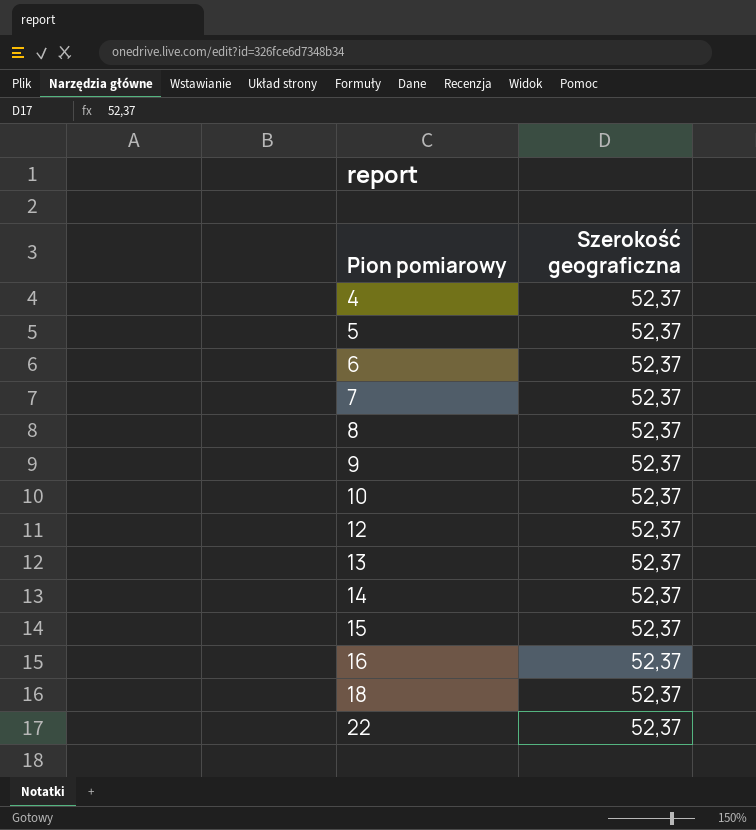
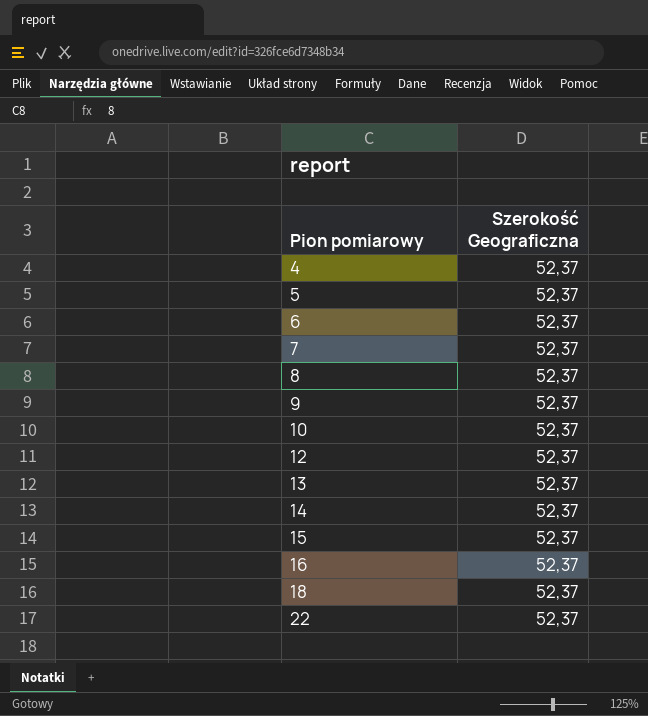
column name: Szerokość geograficzna -> Szerokość Geograficzna

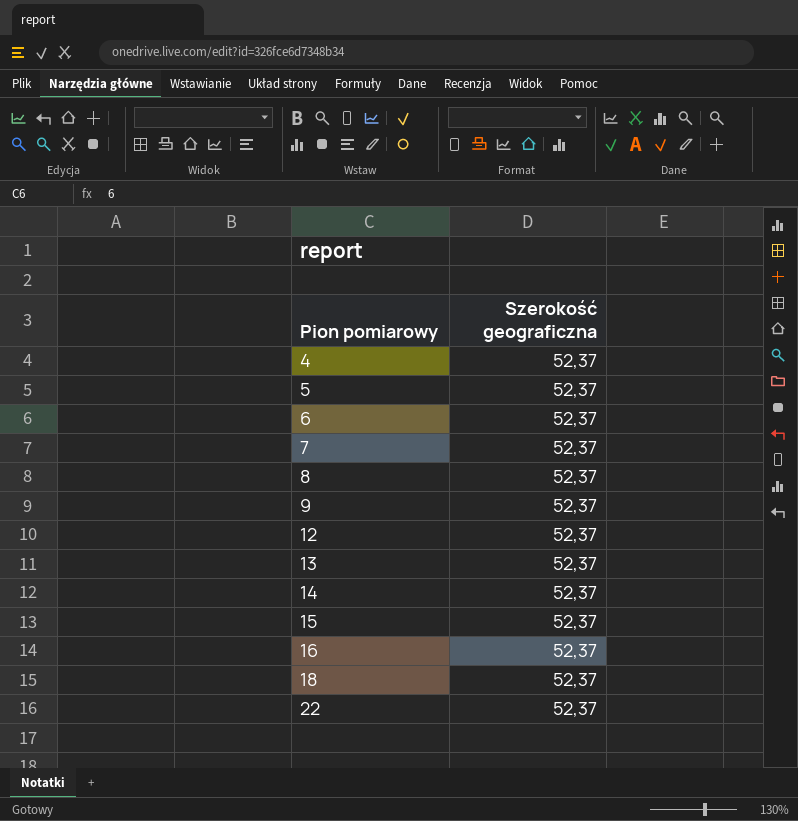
column name: Szerokość Geograficzna -> Szerokość geograficzna
row 10: 52,37 -> none

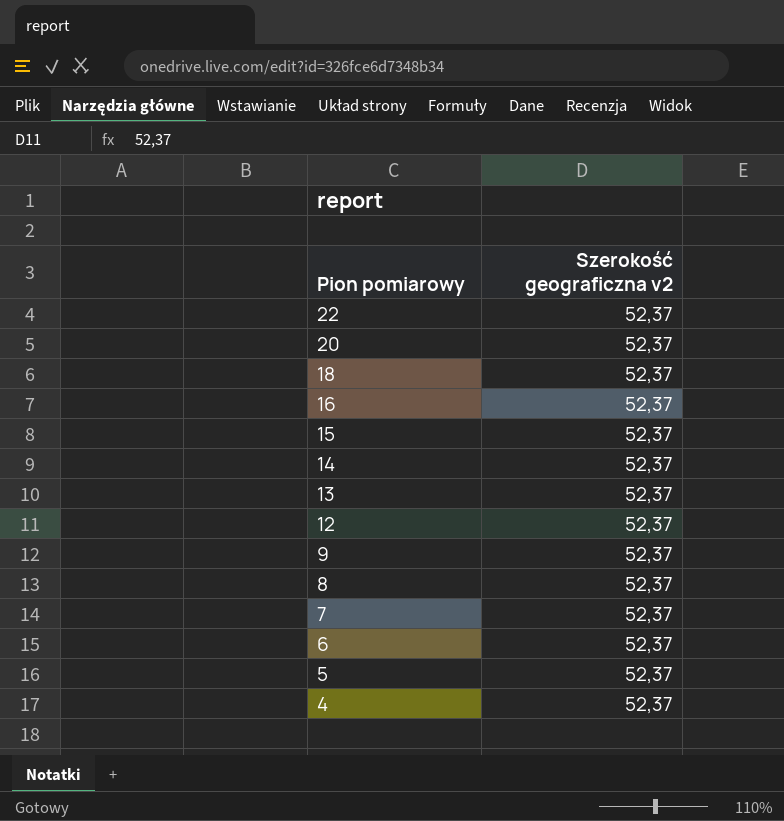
row order: Pion pomiarowy ascending -> Pion pomiarowy descending
column name: Szerokość geograficzna -> Szerokość geograficzna v2
row 20: none -> 52,37

